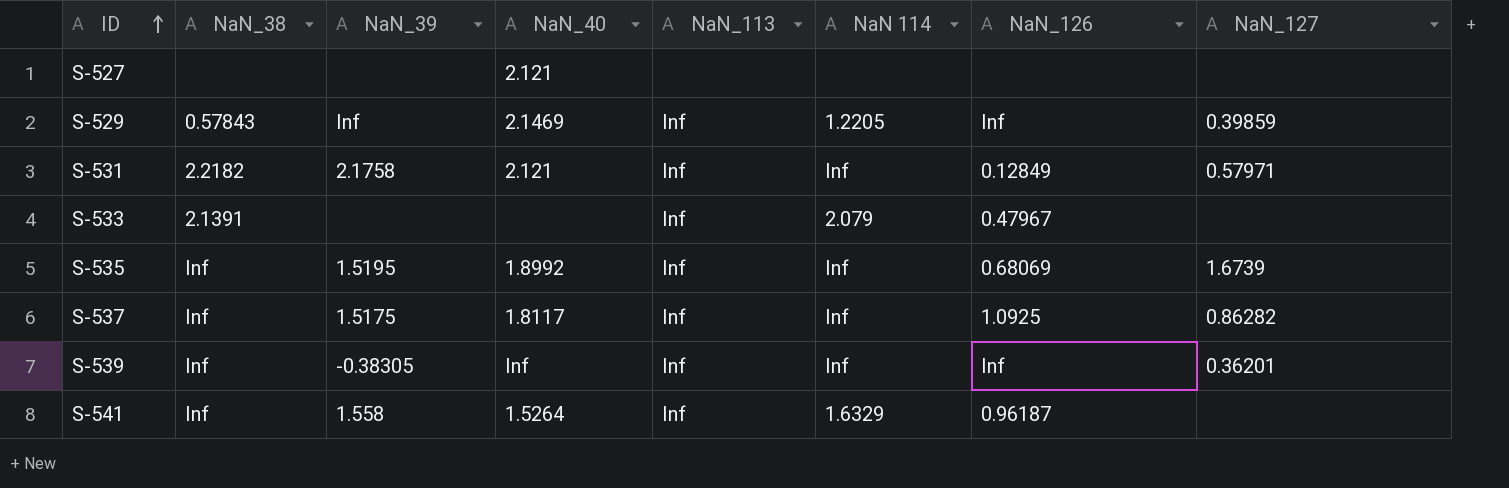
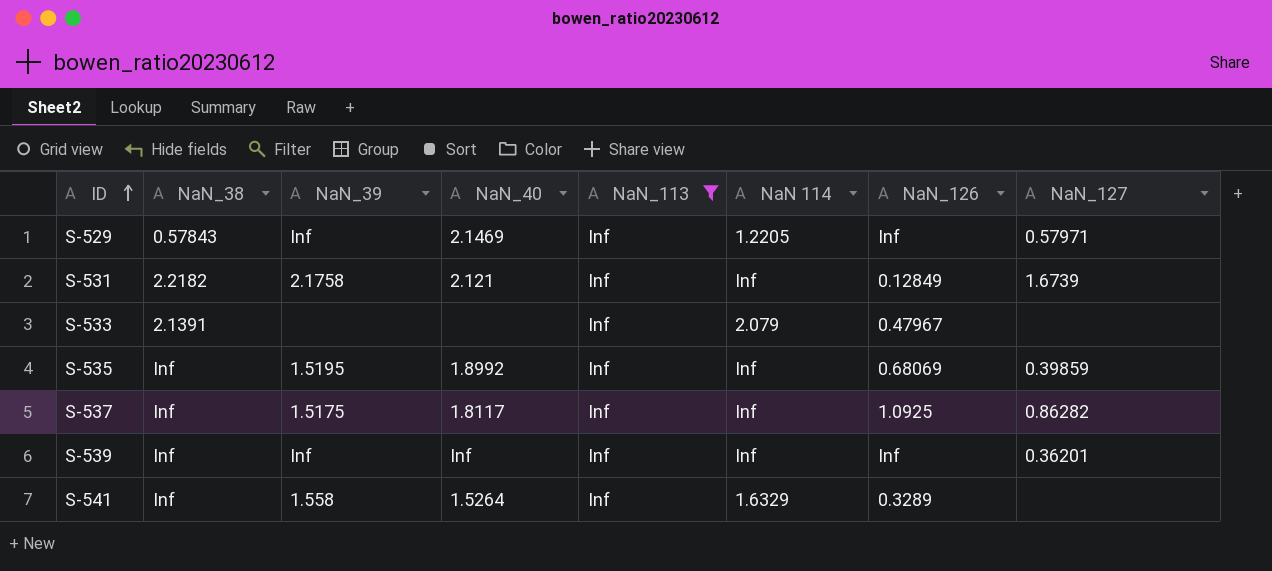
filter: none -> NaN_113 = Inf
S-529 | NaN_127: 0.39859 -> 0.57971
S-531 | NaN_127: 0.57971 -> 1.6739
S-535 | NaN_127: 1.6739 -> 0.39859
S-539 | NaN_39: -0.38305 -> Inf
S-541 | NaN_126: 0.96187 -> 0.3289

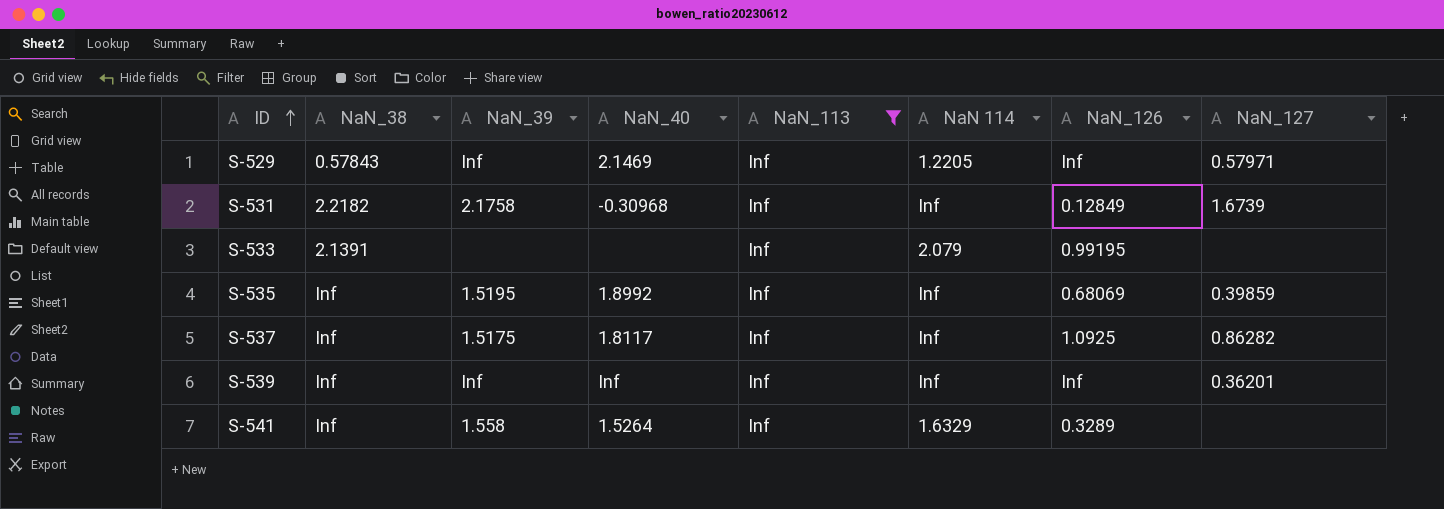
S-531 | NaN_40: 2.121 -> -0.30968
S-533 | NaN_126: 0.47967 -> 0.99195

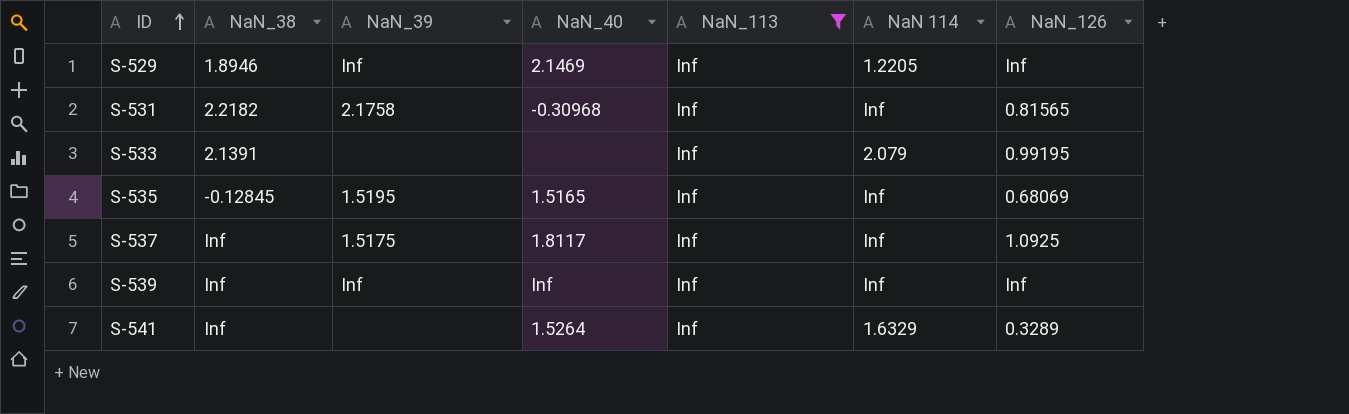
column NaN_127 | position: 8 -> none
S-529 | NaN_38: 0.57843 -> 1.8946
S-531 | NaN_126: 0.12849 -> 0.81565
S-535 | NaN_38: Inf -> -0.12845
S-535 | NaN_40: 1.8992 -> 1.5165
S-541 | NaN_39: 1.558 -> none

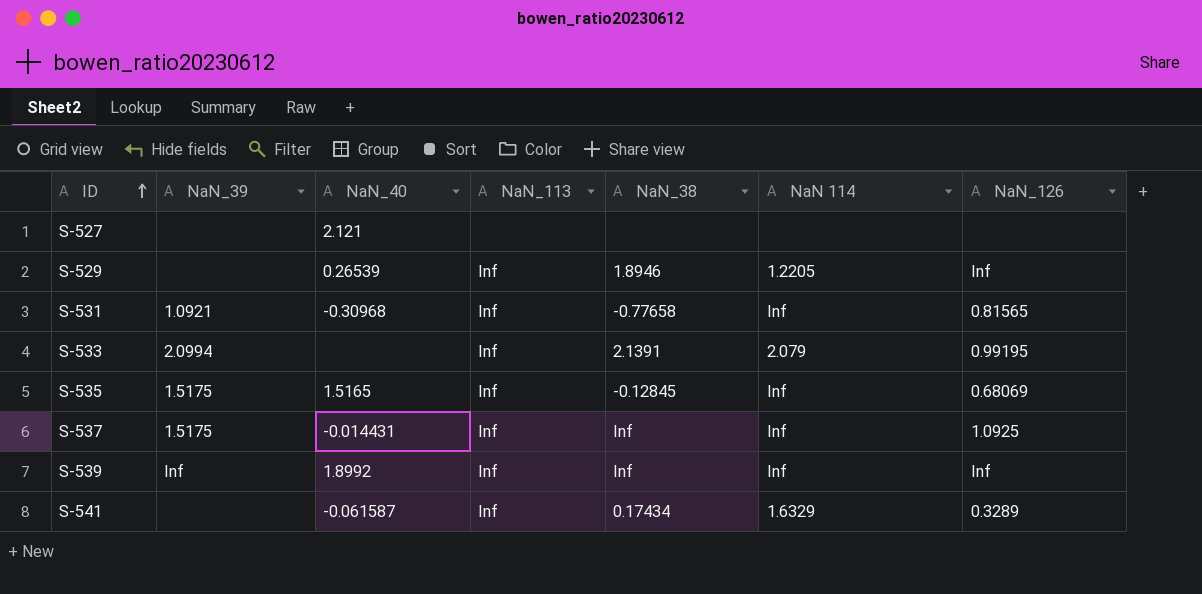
filter: NaN_113 = Inf -> none
column NaN_38 | position: 2 -> 5
S-529 | NaN_39: Inf -> none
S-529 | NaN_40: 2.1469 -> 0.26539
S-531 | NaN_39: 2.1758 -> 1.0921
S-531 | NaN_38: 2.2182 -> -0.77658
S-533 | NaN_39: none -> 2.0994
S-535 | NaN_39: 1.5195 -> 1.5175
S-537 | NaN_40: 1.8117 -> -0.014431
S-539 | NaN_40: Inf -> 1.8992
S-541 | NaN_40: 1.5264 -> -0.061587
S-541 | NaN_38: Inf -> 0.17434

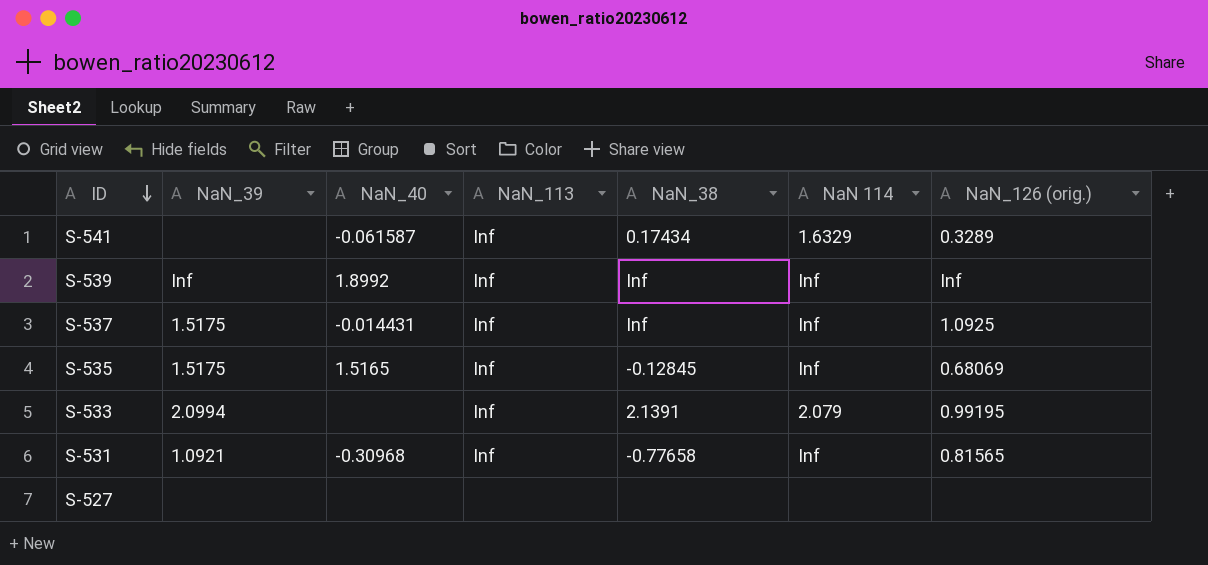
row order: ID ascending -> ID descending
column name: NaN_126 -> NaN_126 (orig.)
row S-529: none | 0.26539 | Inf | 1.8946 | 1.2205 | Inf -> none
S-527 | NaN_40: 2.121 -> none

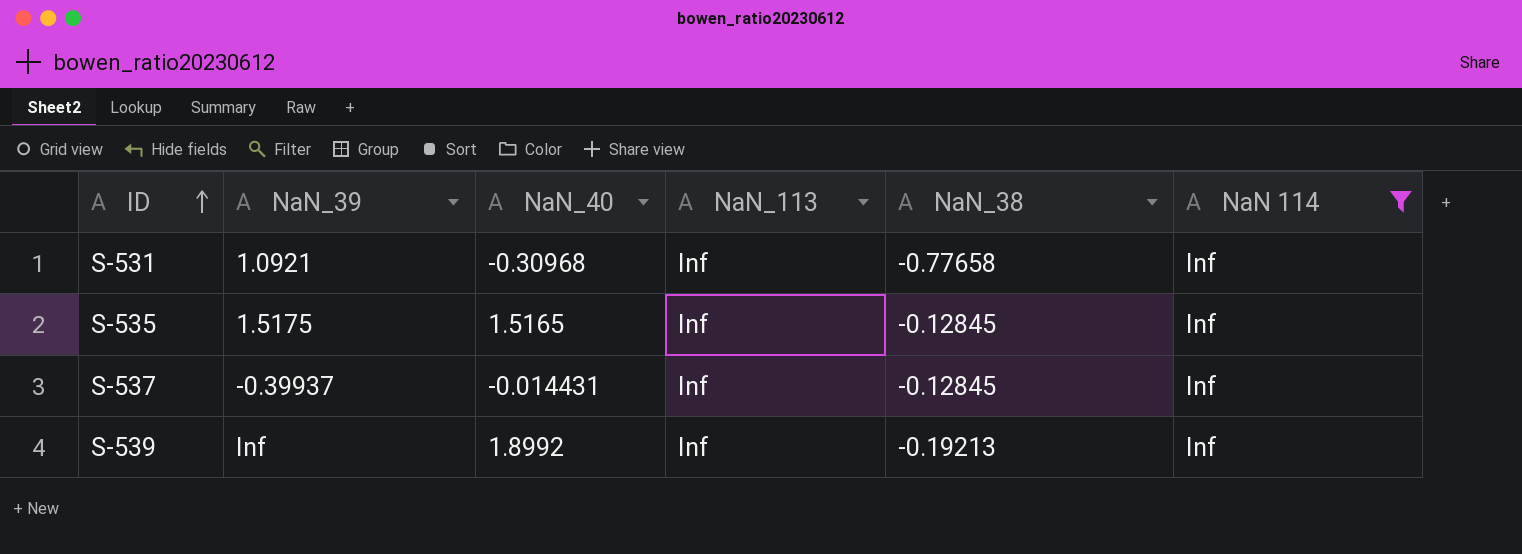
filter: none -> NaN 114 = Inf
row order: ID descending -> ID ascending
column NaN_126 (orig.) | position: 7 -> none
S-537 | NaN_39: 1.5175 -> -0.39937
S-537 | NaN_38: Inf -> -0.12845
S-539 | NaN_38: Inf -> -0.19213

